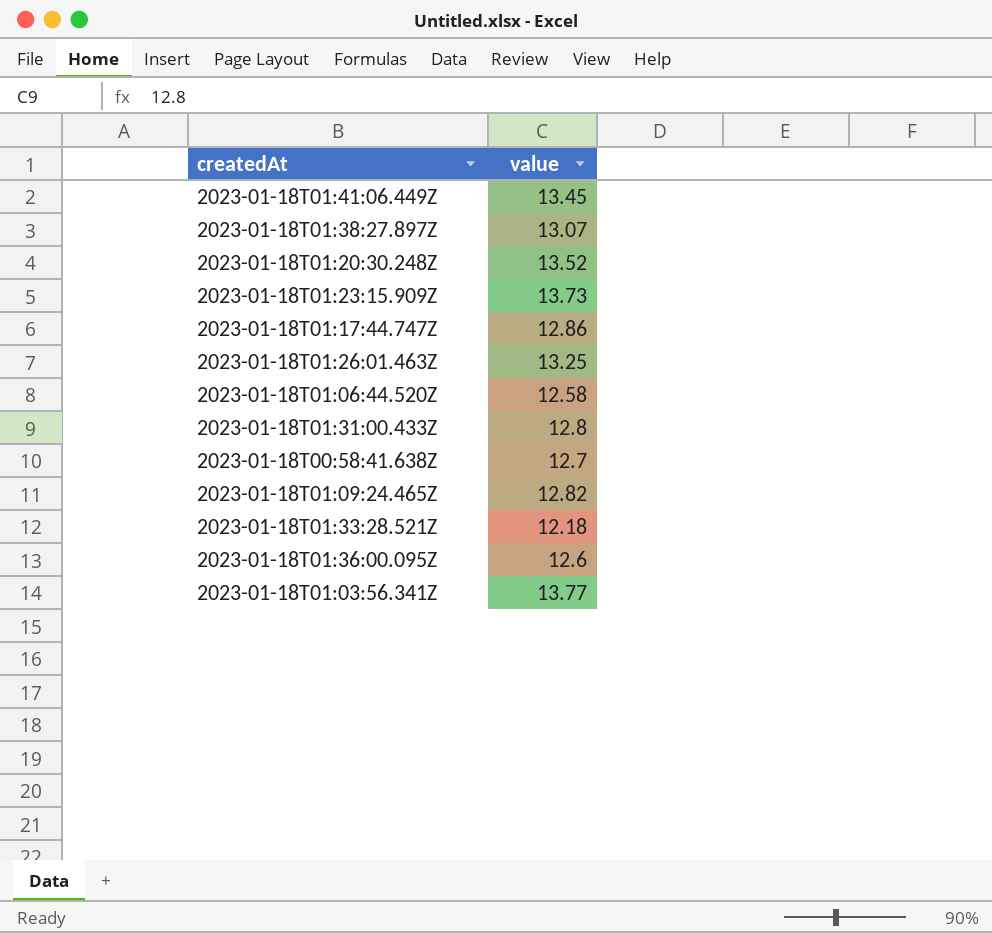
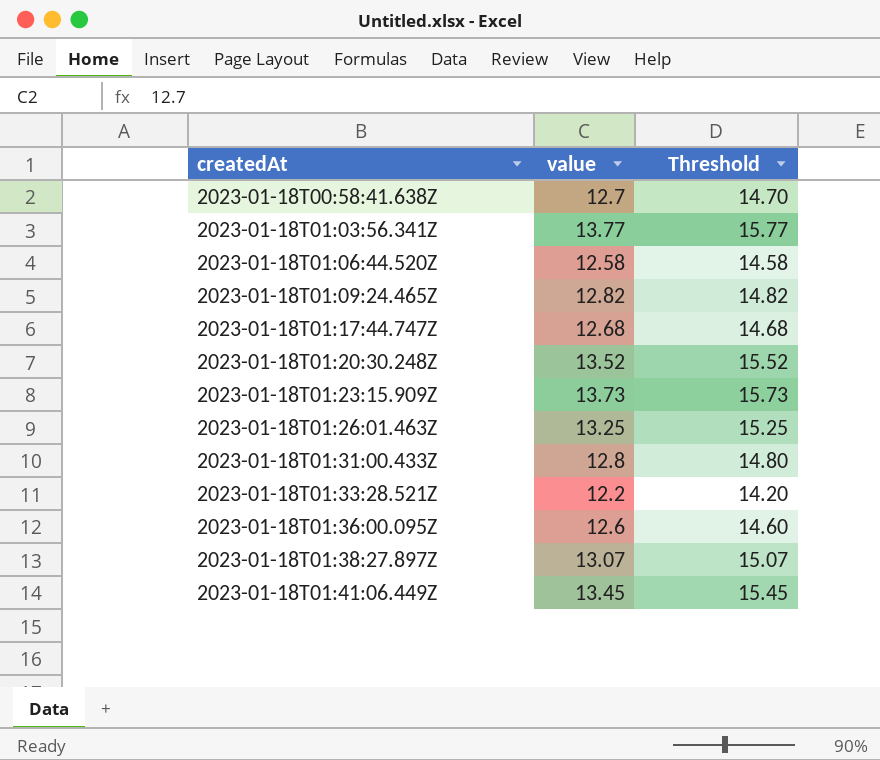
row order: none -> createdAt ascending
column Threshold | formula: none -> [value] + 2
2023-01-18T01:17:44.747Z | value: 12.86 -> 12.68
2023-01-18T01:33:28.521Z | value: 12.18 -> 12.2

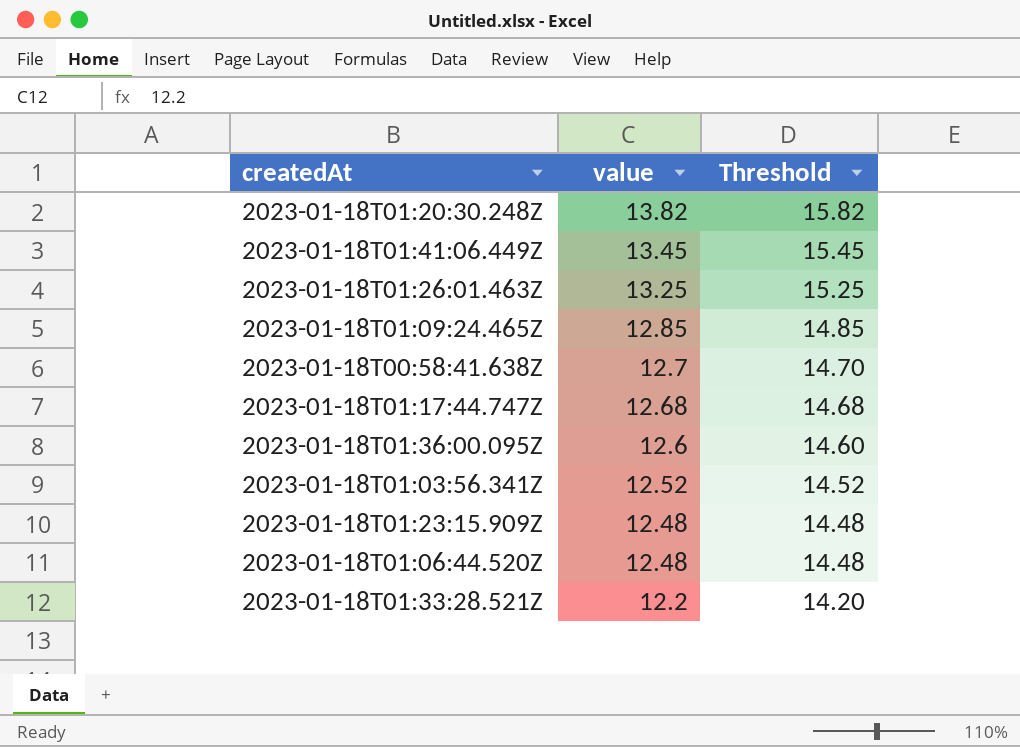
row order: createdAt ascending -> value descending
row 2023-01-18T01:31:00.433Z: 12.8 | 14.80 -> none
row 2023-01-18T01:38:27.897Z: 13.07 | 15.07 -> none
2023-01-18T01:20:30.248Z | value: 13.52 -> 13.82
2023-01-18T01:20:30.248Z | Threshold: 15.52 -> 15.82
2023-01-18T01:09:24.465Z | value: 12.82 -> 12.85
2023-01-18T01:09:24.465Z | Threshold: 14.82 -> 14.85
2023-01-18T01:03:56.341Z | value: 13.77 -> 12.52
2023-01-18T01:03:56.341Z | Threshold: 15.77 -> 14.52
2023-01-18T01:23:15.909Z | value: 13.73 -> 12.48
2023-01-18T01:23:15.909Z | Threshold: 15.73 -> 14.48
2023-01-18T01:06:44.520Z | value: 12.58 -> 12.48
2023-01-18T01:06:44.520Z | Threshold: 14.58 -> 14.48

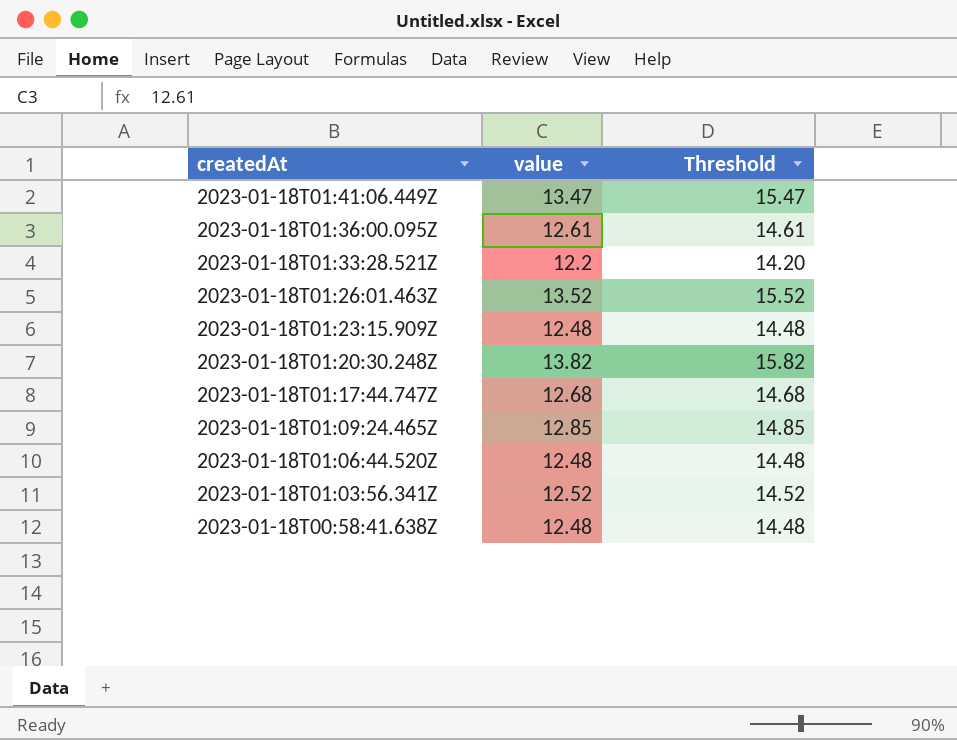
row order: value descending -> createdAt descending
2023-01-18T01:41:06.449Z | value: 13.45 -> 13.47
2023-01-18T01:41:06.449Z | Threshold: 15.45 -> 15.47
2023-01-18T01:36:00.095Z | value: 12.6 -> 12.61
2023-01-18T01:36:00.095Z | Threshold: 14.60 -> 14.61
2023-01-18T01:26:01.463Z | value: 13.25 -> 13.52
2023-01-18T01:26:01.463Z | Threshold: 15.25 -> 15.52
2023-01-18T00:58:41.638Z | value: 12.7 -> 12.48
2023-01-18T00:58:41.638Z | Threshold: 14.70 -> 14.48

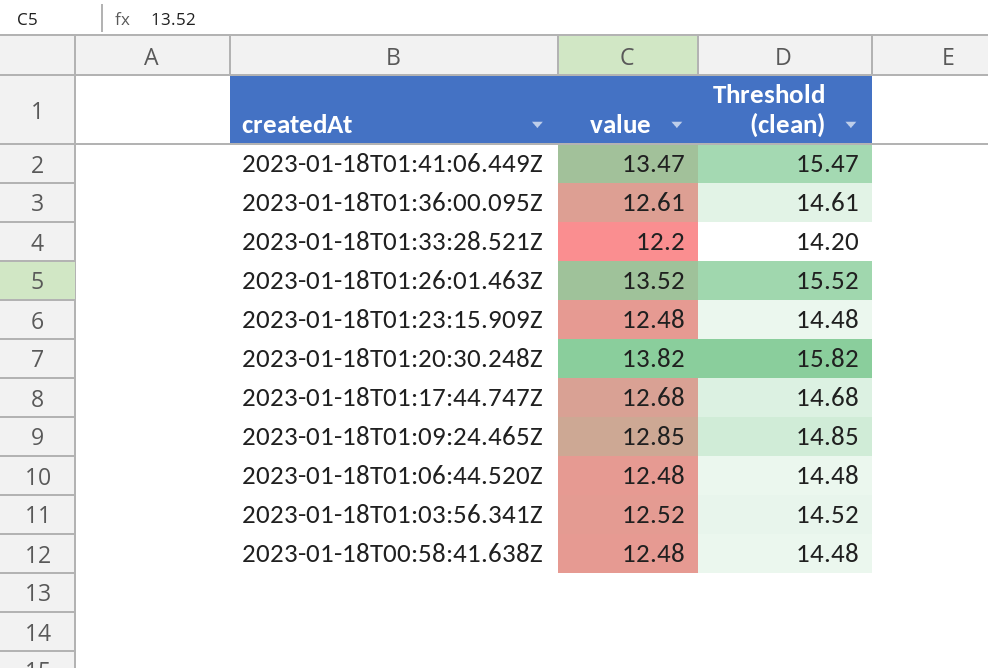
column name: Threshold -> Threshold (clean)

